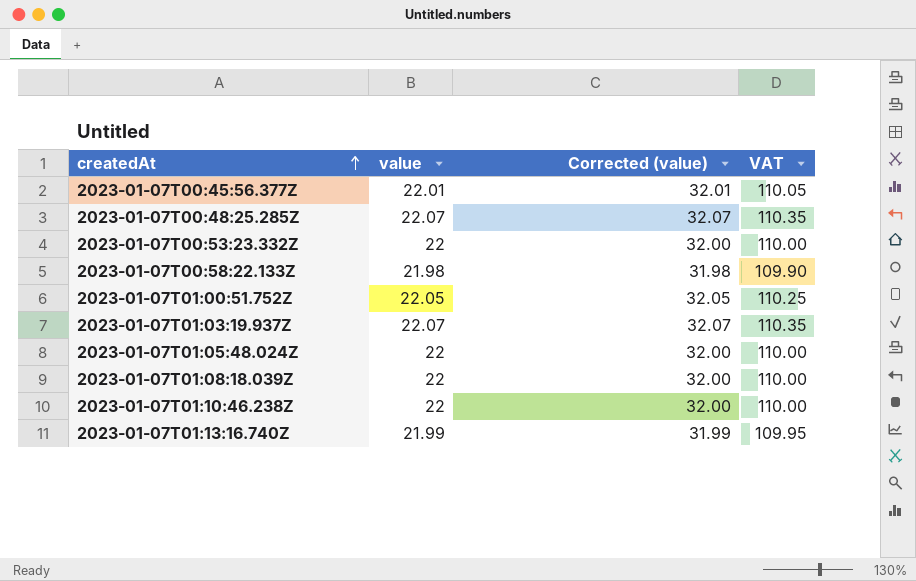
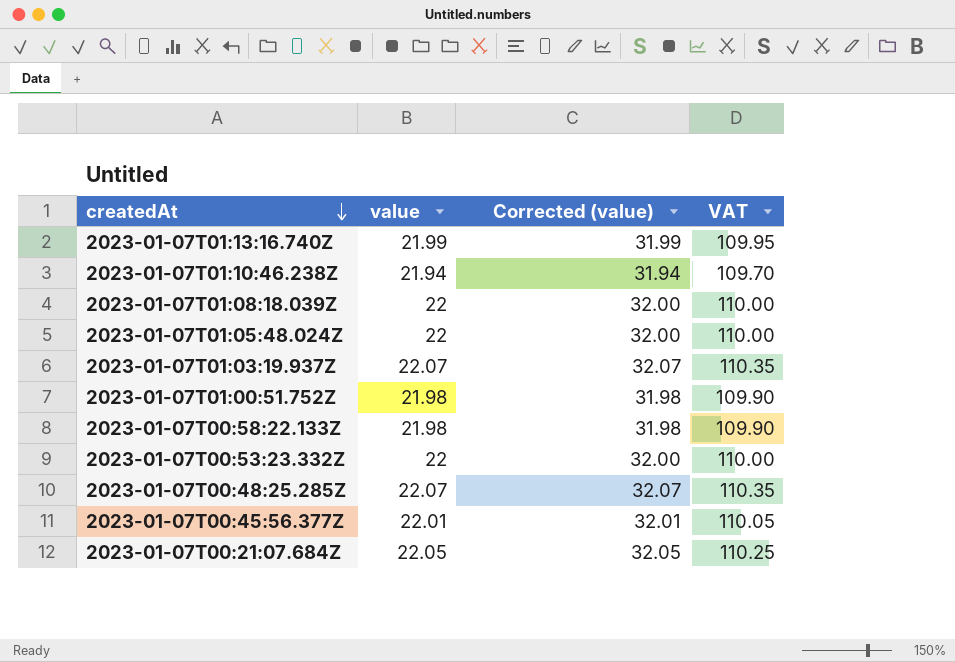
row order: createdAt ascending -> createdAt descending
2023-01-07T01:10:46.238Z | value: 22 -> 21.94
2023-01-07T01:10:46.238Z | Corrected (value): 32.00 -> 31.94
2023-01-07T01:10:46.238Z | VAT: 110.00 -> 109.70
2023-01-07T01:00:51.752Z | value: 22.05 -> 21.98
2023-01-07T01:00:51.752Z | Corrected (value): 32.05 -> 31.98
2023-01-07T01:00:51.752Z | VAT: 110.25 -> 109.90
row 2023-01-07T00:21:07.684Z: none -> 22.05 | 32.05 | 110.25

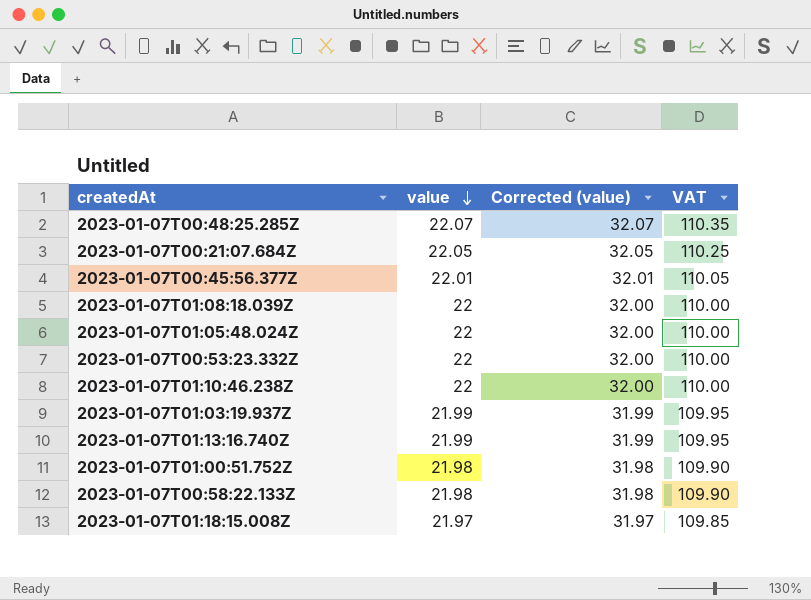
row order: createdAt descending -> value descending
2023-01-07T01:10:46.238Z | value: 21.94 -> 22
2023-01-07T01:10:46.238Z | Corrected (value): 31.94 -> 32.00
2023-01-07T01:10:46.238Z | VAT: 109.70 -> 110.00
2023-01-07T01:03:19.937Z | value: 22.07 -> 21.99
2023-01-07T01:03:19.937Z | Corrected (value): 32.07 -> 31.99
2023-01-07T01:03:19.937Z | VAT: 110.35 -> 109.95
row 2023-01-07T01:18:15.008Z: none -> 21.97 | 31.97 | 109.85

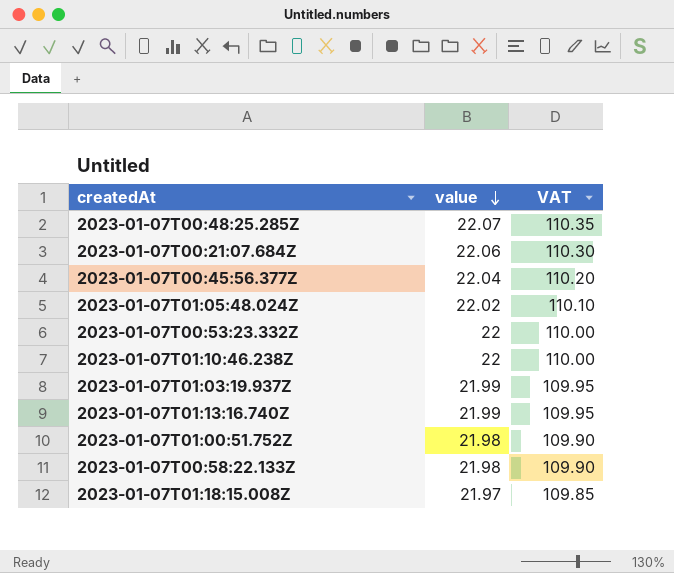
column Corrected (value) | formula: [value] + 10 -> none
row 2023-01-07T01:08:18.039Z: 22 | 32.00 | 110.00 -> none
2023-01-07T00:21:07.684Z | value: 22.05 -> 22.06
2023-01-07T00:21:07.684Z | VAT: 110.25 -> 110.30
2023-01-07T00:45:56.377Z | value: 22.01 -> 22.04
2023-01-07T00:45:56.377Z | VAT: 110.05 -> 110.20
2023-01-07T01:05:48.024Z | value: 22 -> 22.02
2023-01-07T01:05:48.024Z | VAT: 110.00 -> 110.10

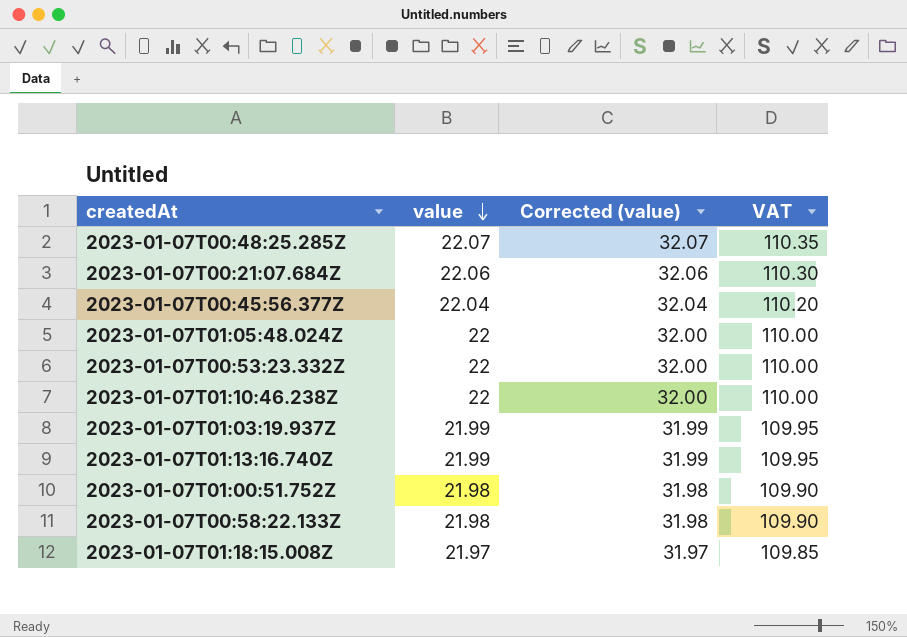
column Corrected (value) | formula: none -> [value] + 10
2023-01-07T01:05:48.024Z | value: 22.02 -> 22
2023-01-07T01:05:48.024Z | VAT: 110.10 -> 110.00

